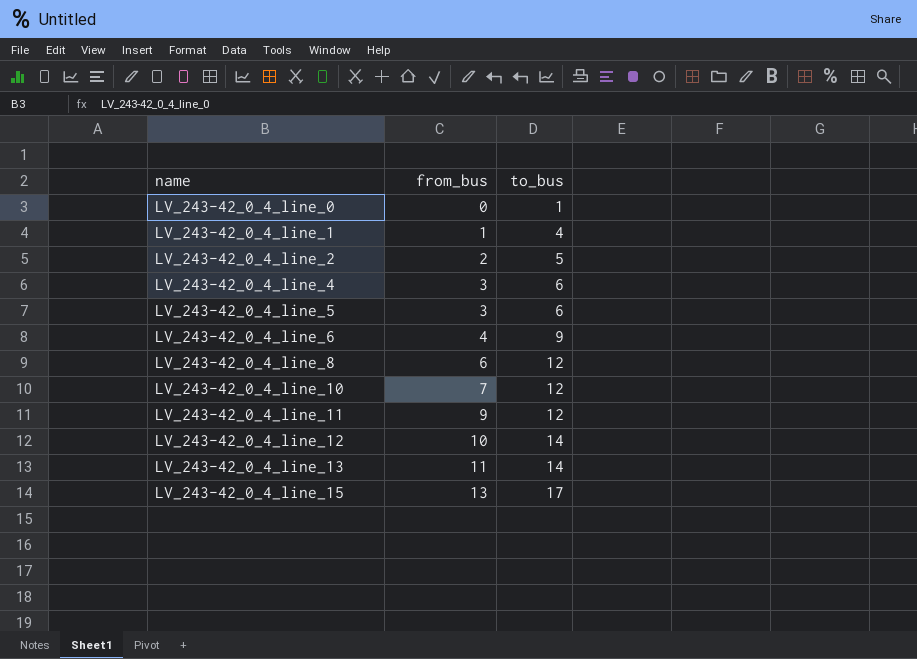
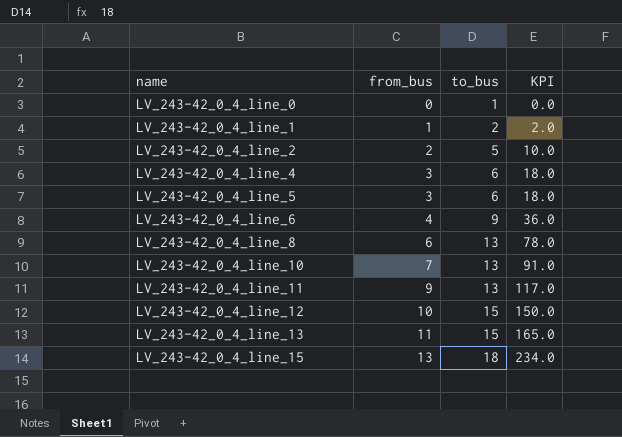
column KPI | formula: none -> [from_bus] * [to_bus]
LV_243-42_0_4_line_1 | to_bus: 4 -> 2
LV_243-42_0_4_line_8 | to_bus: 12 -> 13
LV_243-42_0_4_line_10 | to_bus: 12 -> 13
LV_243-42_0_4_line_11 | to_bus: 12 -> 13
LV_243-42_0_4_line_12 | to_bus: 14 -> 15
LV_243-42_0_4_line_13 | to_bus: 14 -> 15
LV_243-42_0_4_line_15 | to_bus: 17 -> 18

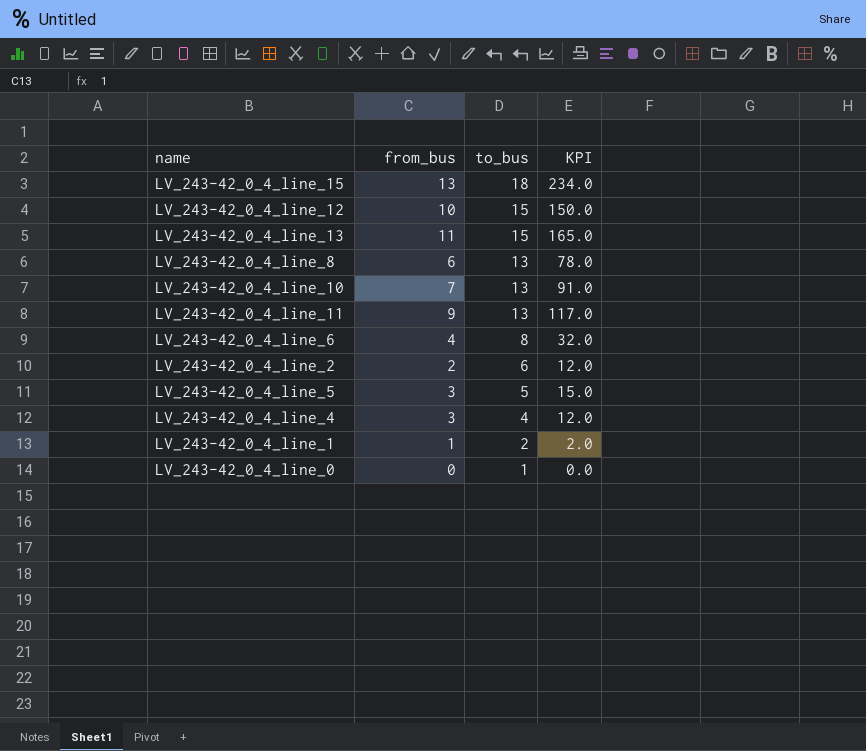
row order: name ascending -> to_bus descending
LV_243-42_0_4_line_6 | to_bus: 9 -> 8
LV_243-42_0_4_line_6 | KPI: 36.0 -> 32.0
LV_243-42_0_4_line_2 | to_bus: 5 -> 6
LV_243-42_0_4_line_2 | KPI: 10.0 -> 12.0
LV_243-42_0_4_line_5 | to_bus: 6 -> 5
LV_243-42_0_4_line_5 | KPI: 18.0 -> 15.0
LV_243-42_0_4_line_4 | to_bus: 6 -> 4
LV_243-42_0_4_line_4 | KPI: 18.0 -> 12.0

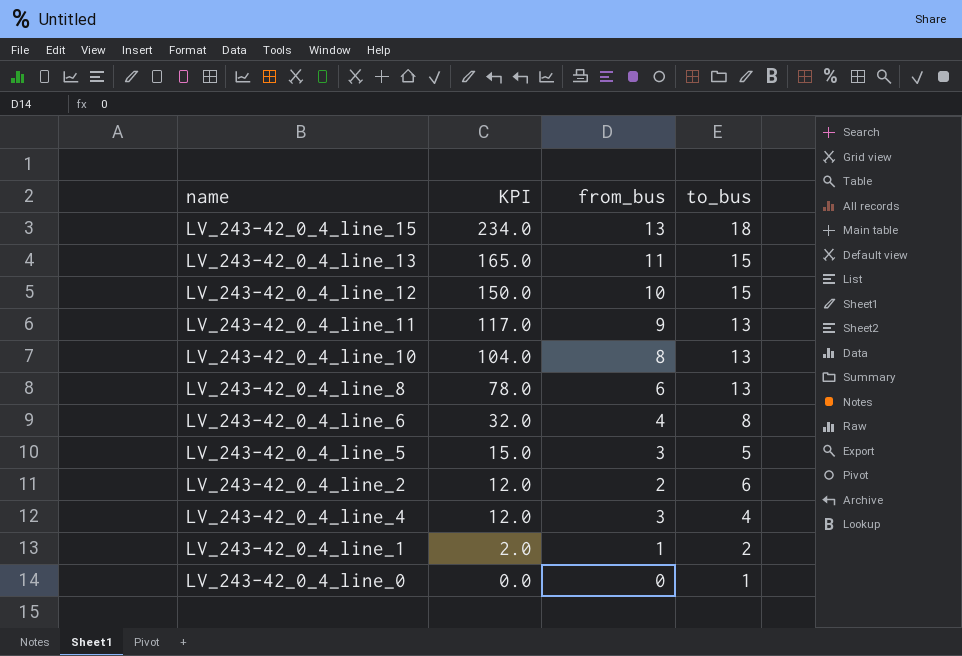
row order: to_bus descending -> KPI descending
column KPI | position: 4 -> 2
LV_243-42_0_4_line_10 | KPI: 91.0 -> 104.0
LV_243-42_0_4_line_10 | from_bus: 7 -> 8

